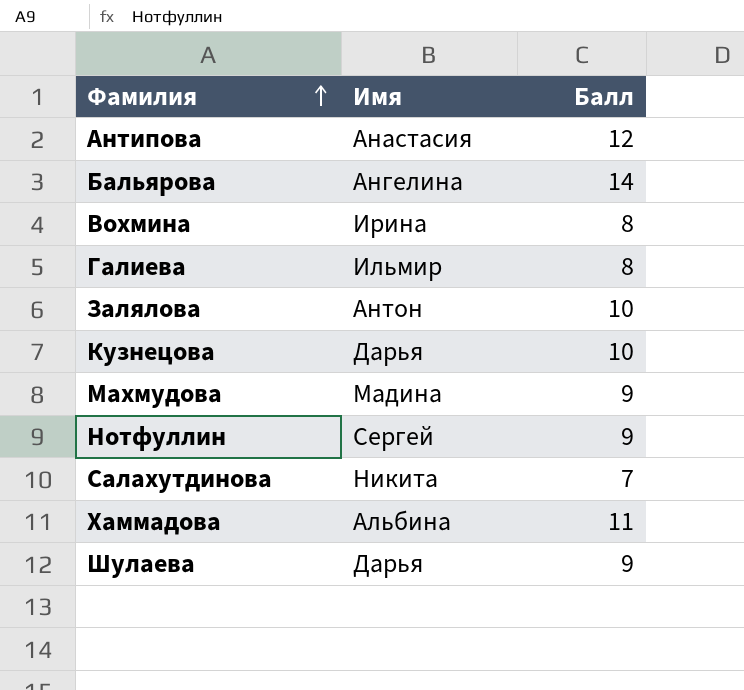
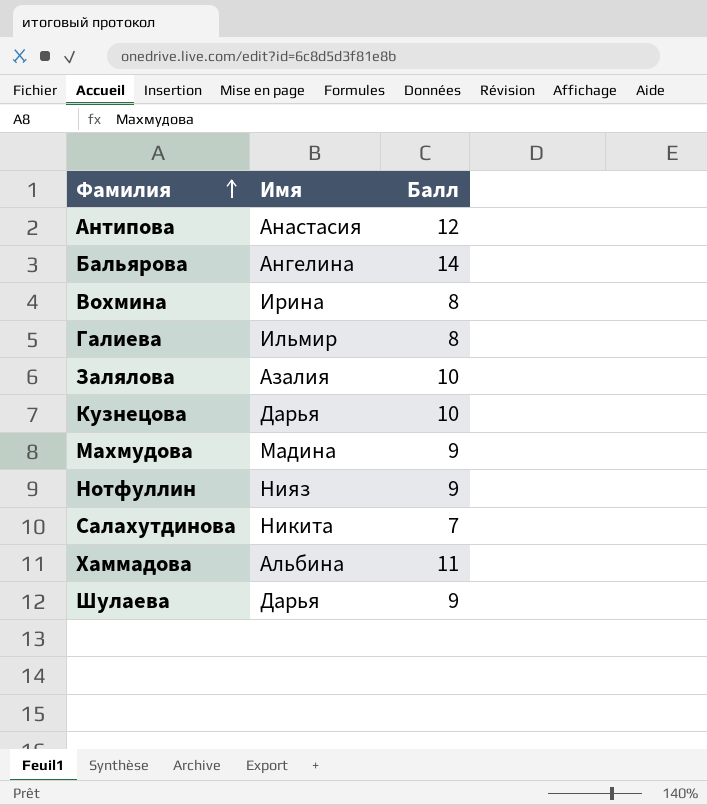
Залялова | Имя: Антон -> Азалия
Нотфуллин | Имя: Сергей -> Нияз

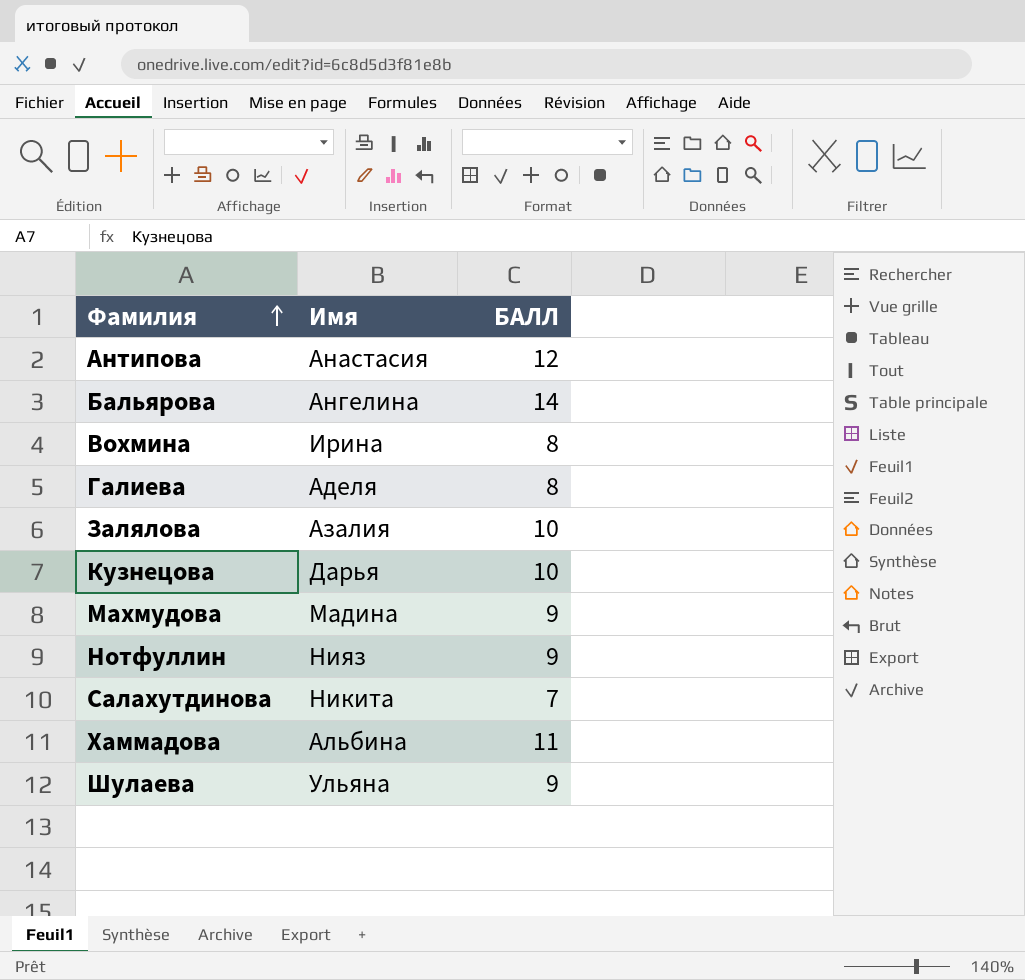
column name: Балл -> БАЛЛ
Галиева | Имя: Ильмир -> Аделя
Шулаева | Имя: Дарья -> Ульяна

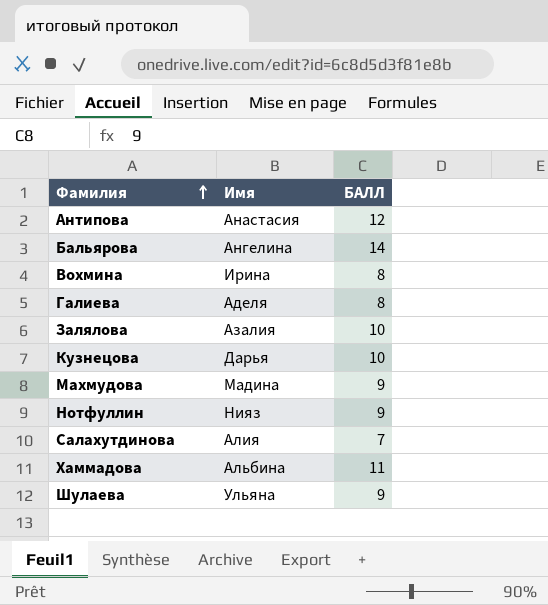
Салахутдинова | Имя: Никита -> Алия

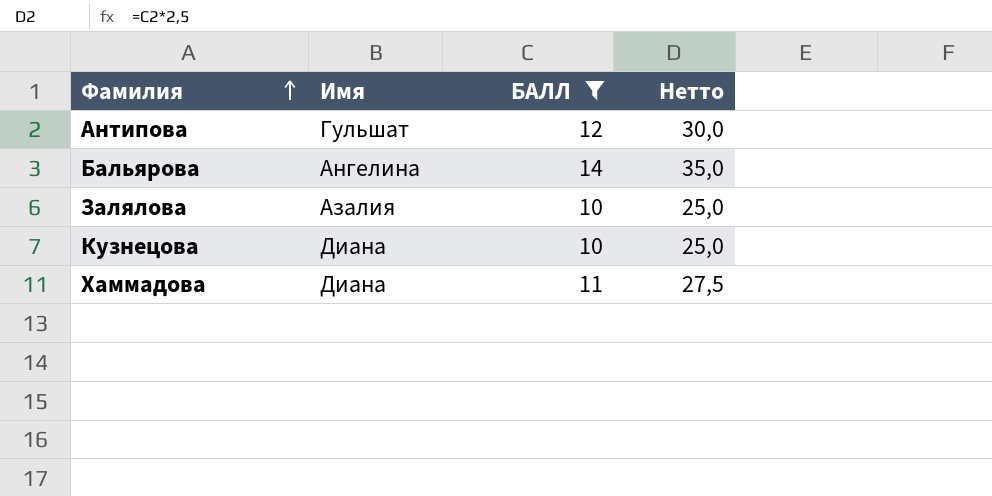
filter: none -> БАЛЛ >= 10
column Нетто | formula: none -> [БАЛЛ] * 2,5
Антипова | Имя: Анастасия -> Гульшат
Кузнецова | Имя: Дарья -> Диана
Хаммадова | Имя: Альбина -> Диана

